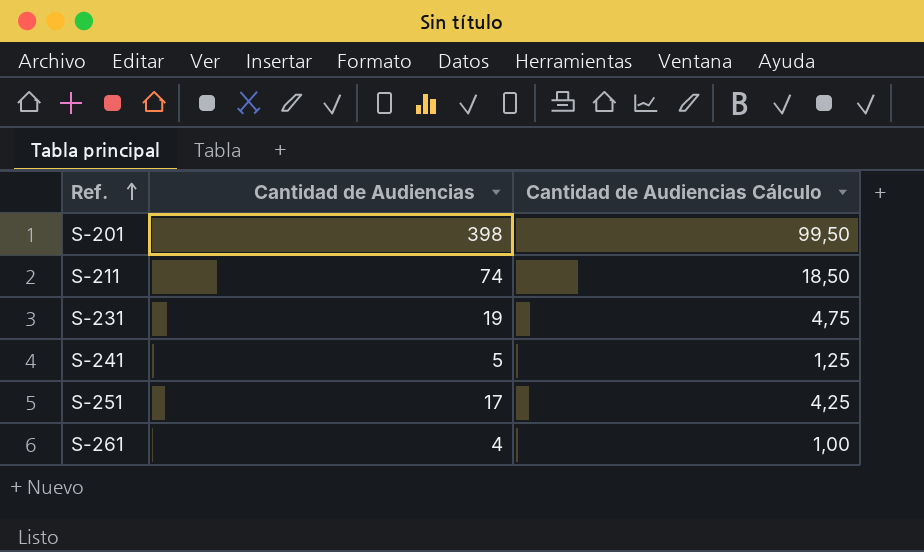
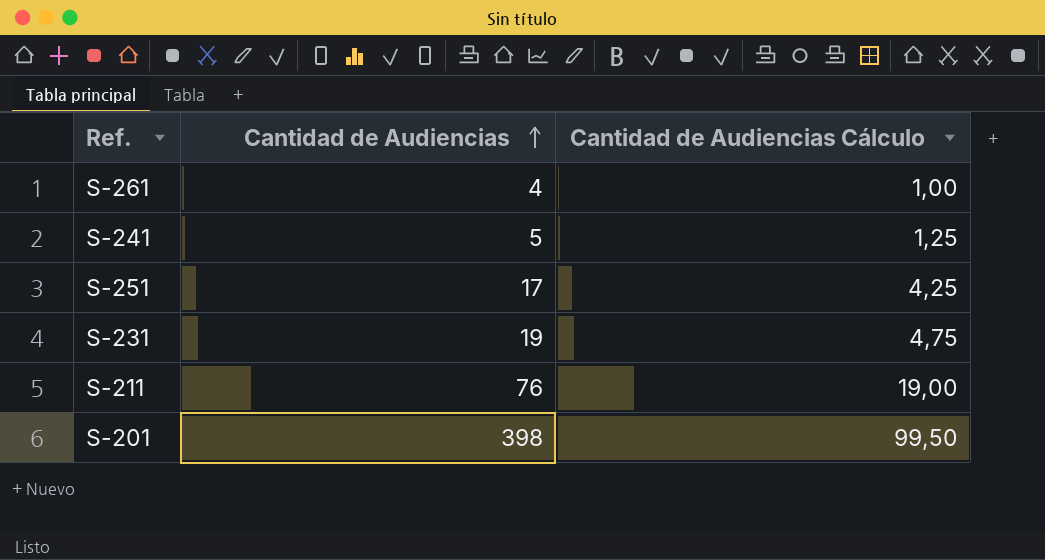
row order: Ref. ascending -> Cantidad de Audiencias ascending
S-211 | Cantidad de Audiencias: 74 -> 76
S-211 | Cantidad de Audiencias Cálculo: 18,50 -> 19,00

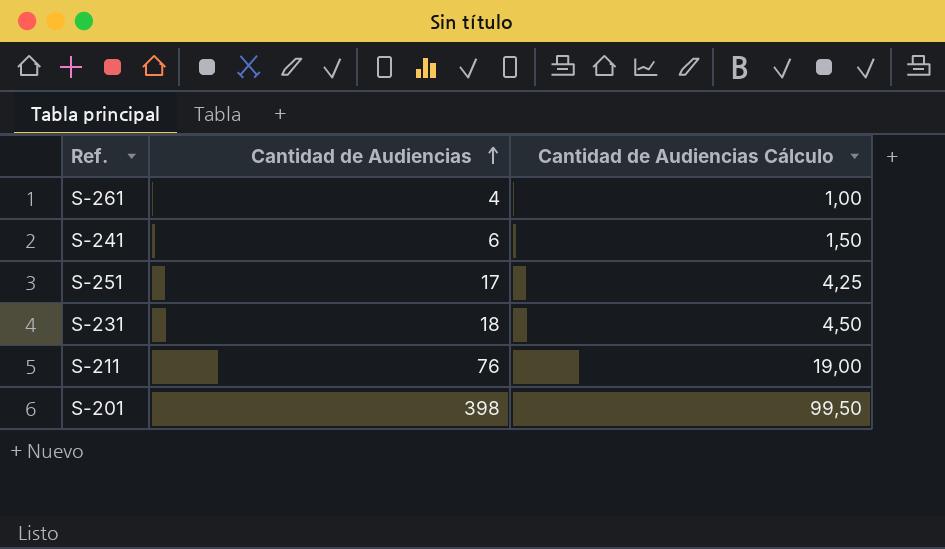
S-241 | Cantidad de Audiencias: 5 -> 6
S-241 | Cantidad de Audiencias Cálculo: 1,25 -> 1,50
S-231 | Cantidad de Audiencias: 19 -> 18
S-231 | Cantidad de Audiencias Cálculo: 4,75 -> 4,50

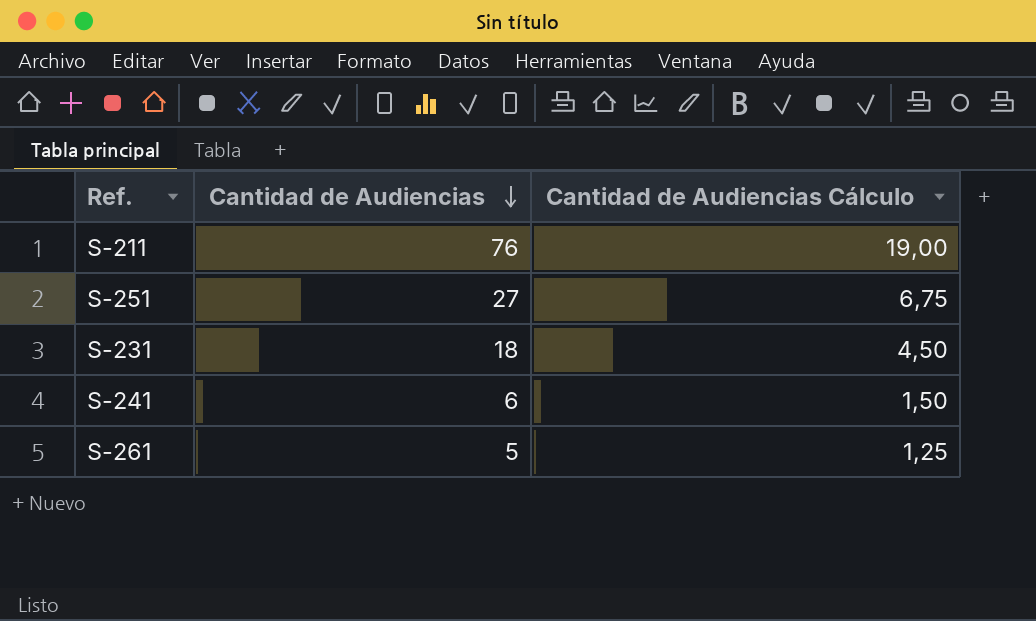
row order: Cantidad de Audiencias ascending -> Cantidad de Audiencias descending
row S-201: 398 | 99,50 -> none
S-251 | Cantidad de Audiencias: 17 -> 27
S-251 | Cantidad de Audiencias Cálculo: 4,25 -> 6,75
S-261 | Cantidad de Audiencias: 4 -> 5
S-261 | Cantidad de Audiencias Cálculo: 1,00 -> 1,25

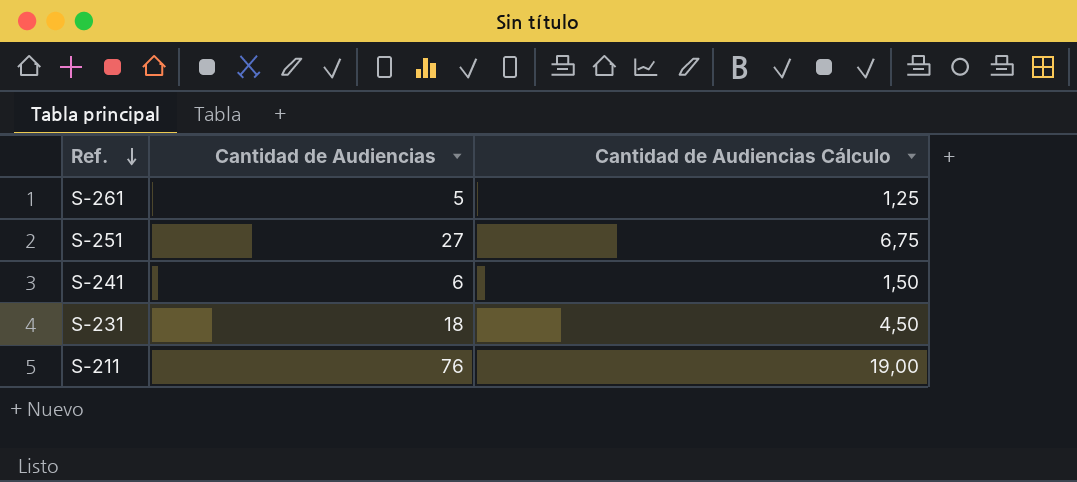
row order: Cantidad de Audiencias descending -> Ref. descending

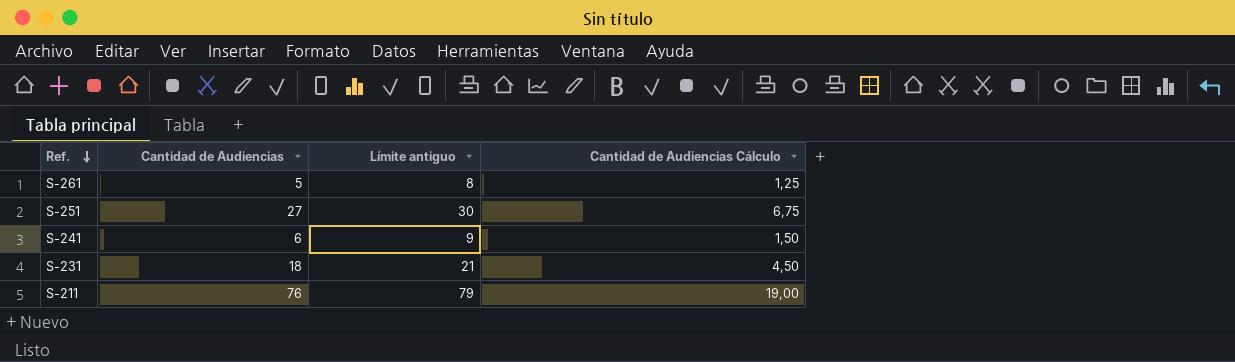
column Límite antiguo | formula: none -> [Cantidad de Audiencias] + 3

